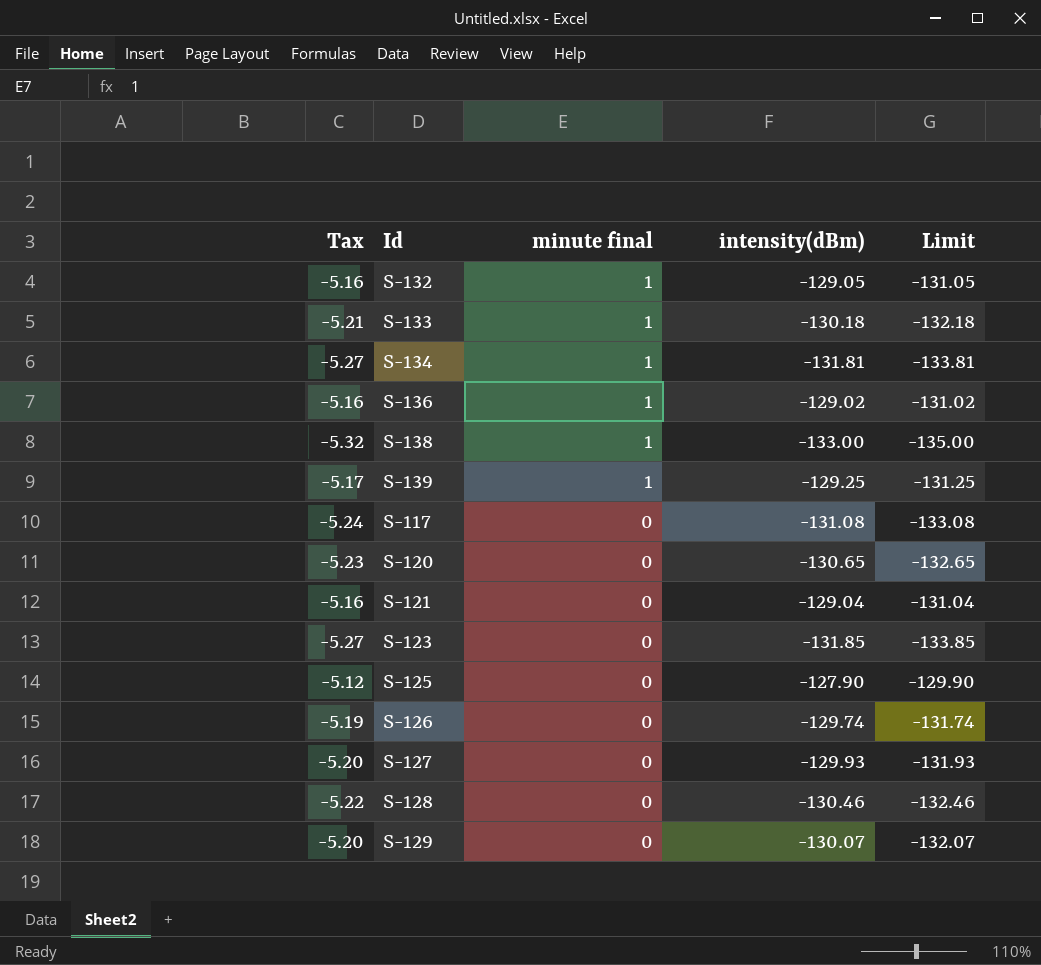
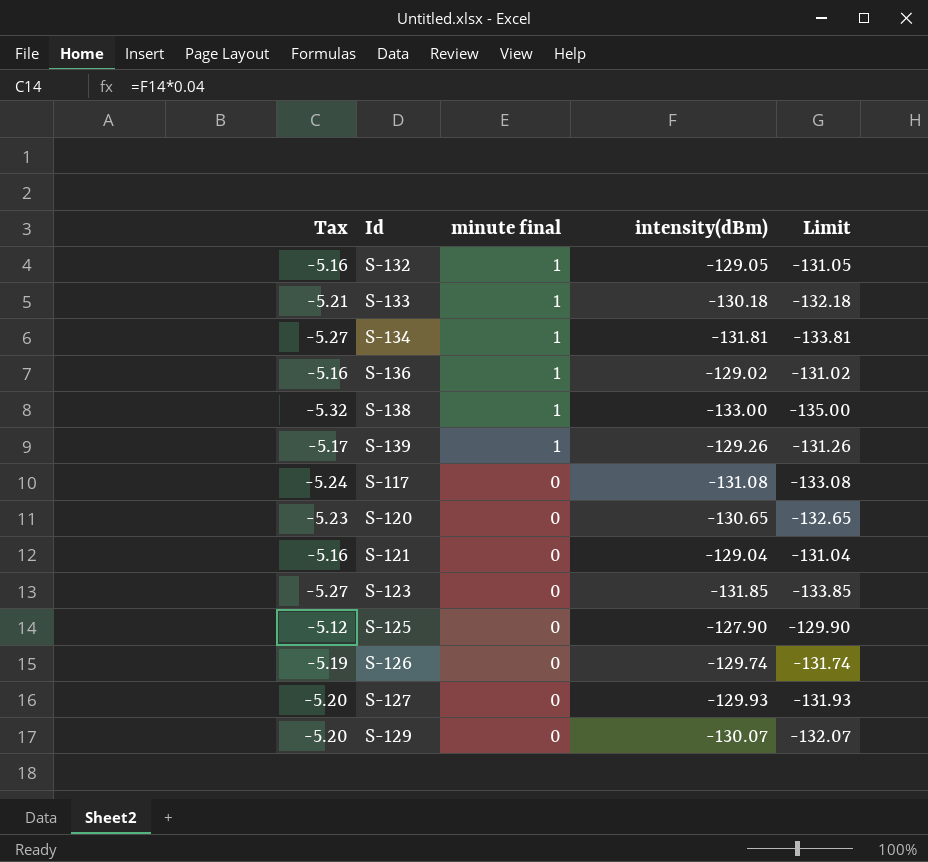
row S-128: -5.22 | 0 | -130.46 | -132.46 -> none
S-139 | intensity(dBm): -129.25 -> -129.26
S-139 | Limit: -131.25 -> -131.26

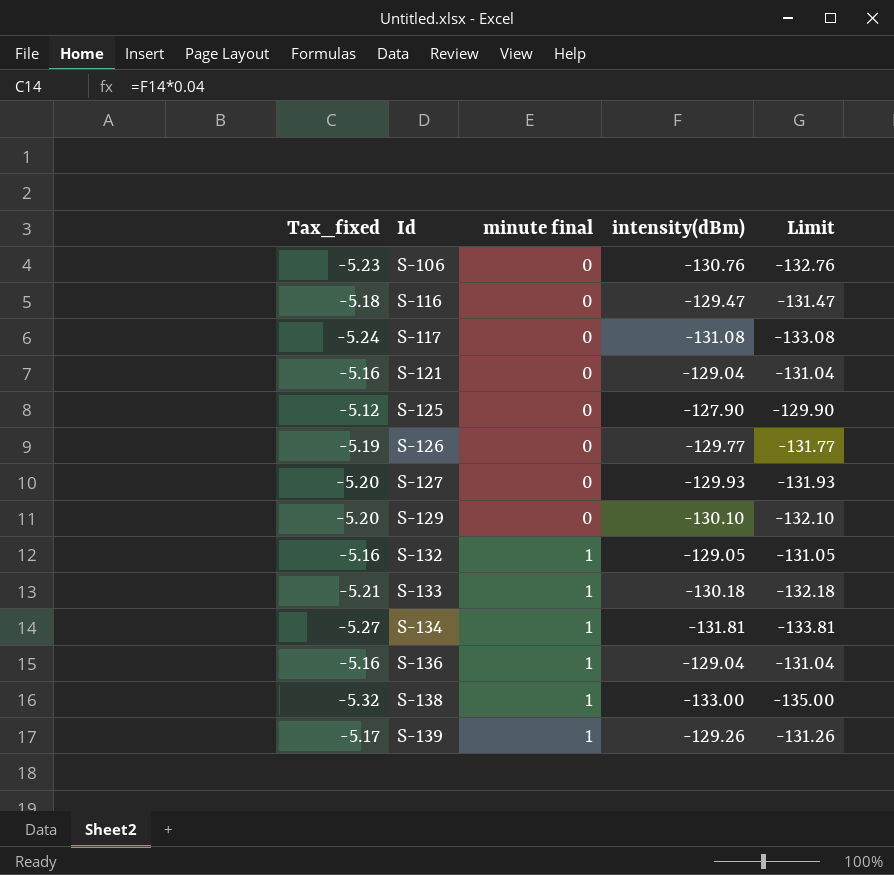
row order: minute final descending -> Id ascending
column name: Tax -> Tax_fixed
row S-120: -5.23 | 0 | -130.65 | -132.65 -> none
row S-123: -5.27 | 0 | -131.85 | -133.85 -> none
row S-106: none -> -5.23 | 0 | -130.76 | -132.76
row S-116: none -> -5.18 | 0 | -129.47 | -131.47
S-126 | intensity(dBm): -129.74 -> -129.77
S-126 | Limit: -131.74 -> -131.77
S-129 | intensity(dBm): -130.07 -> -130.10
S-129 | Limit: -132.07 -> -132.10
S-136 | intensity(dBm): -129.02 -> -129.04
S-136 | Limit: -131.02 -> -131.04

